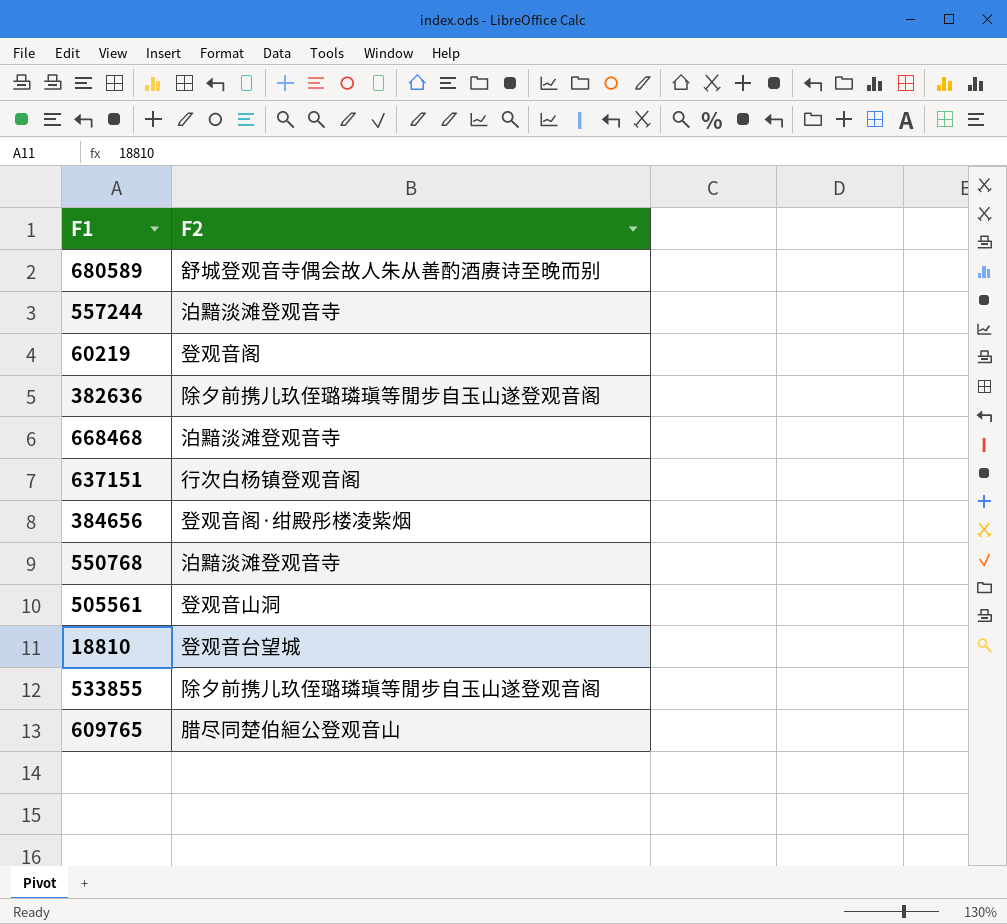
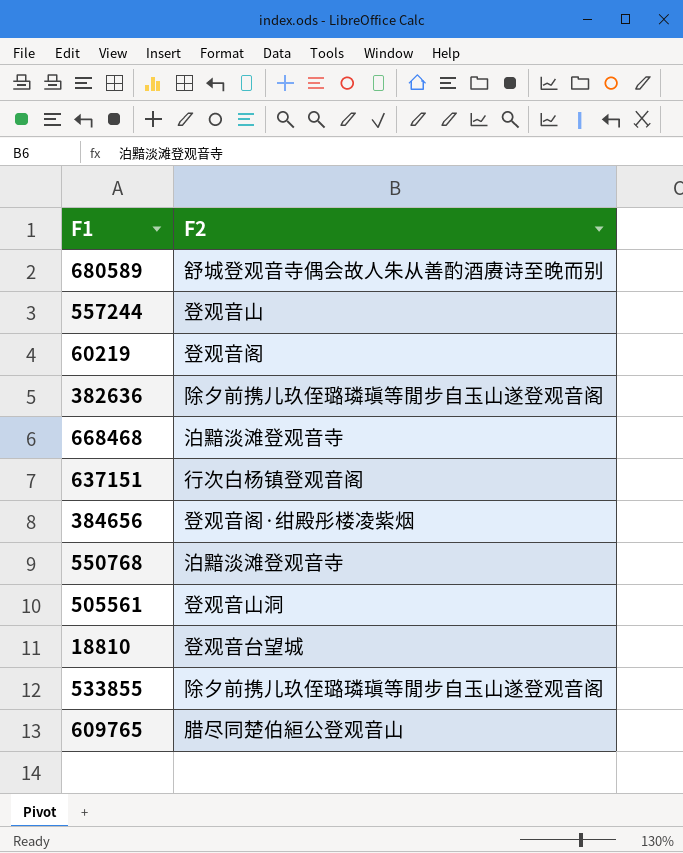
557244 | F2: 泊黯淡滩登观音寺 -> 登观音山

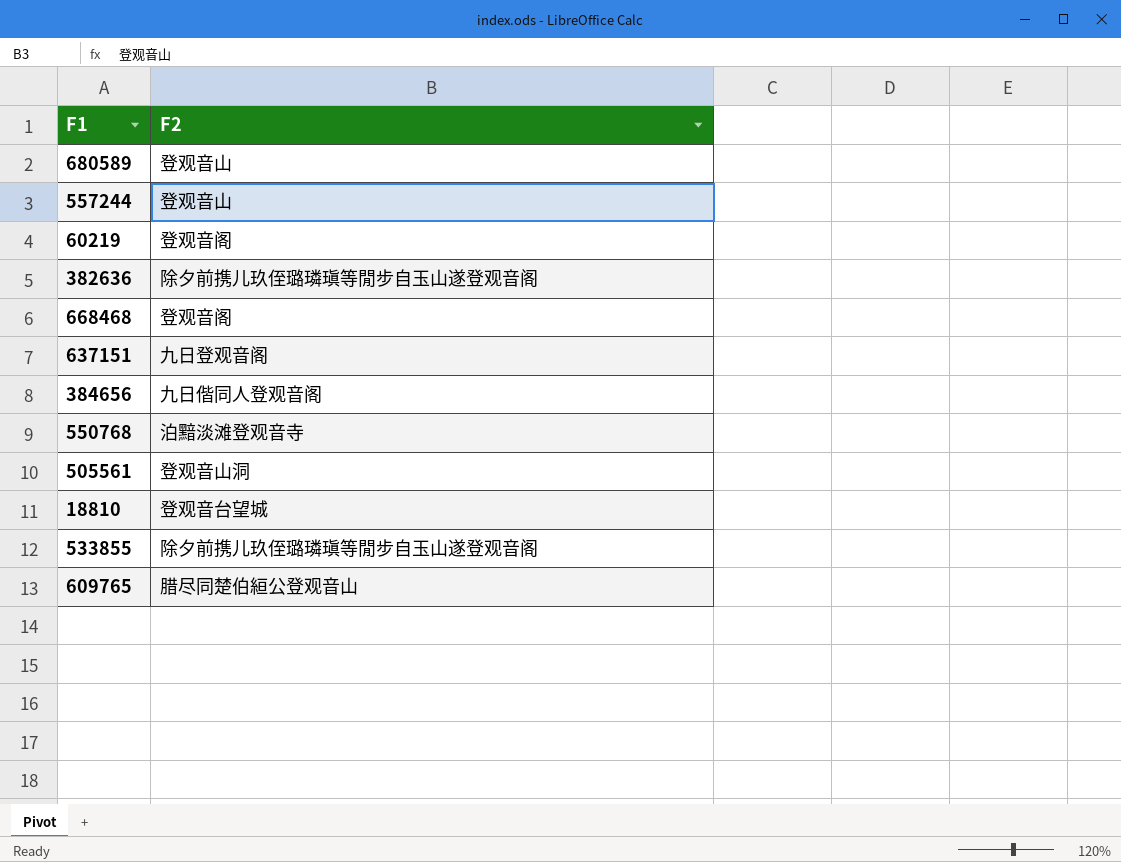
680589 | F2: 舒城登观音寺偶会故人朱从善酌酒赓诗至晚而别 -> 登观音山
668468 | F2: 泊黯淡滩登观音寺 -> 登观音阁
637151 | F2: 行次白杨镇登观音阁 -> 九日登观音阁
384656 | F2: 登观音阁·绀殿彤楼凌紫烟 -> 九日偕同人登观音阁

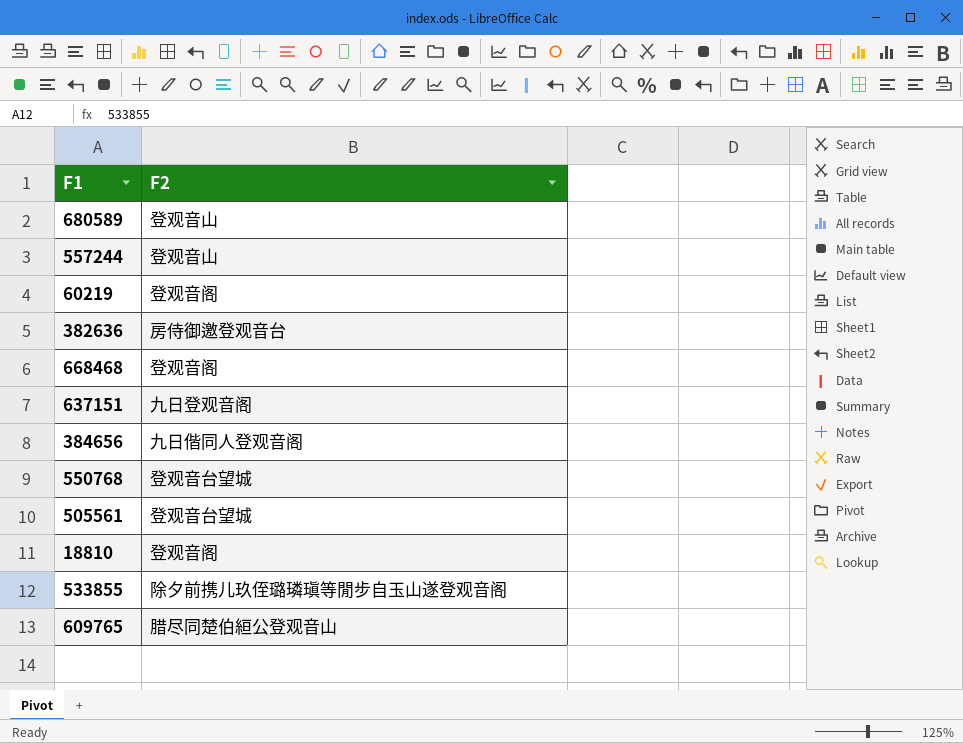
382636 | F2: 除夕前携儿玖侄璐璘瑱等閒步自玉山遂登观音阁 -> 房侍御邀登观音台
550768 | F2: 泊黯淡滩登观音寺 -> 登观音台望城
505561 | F2: 登观音山洞 -> 登观音台望城
18810 | F2: 登观音台望城 -> 登观音阁

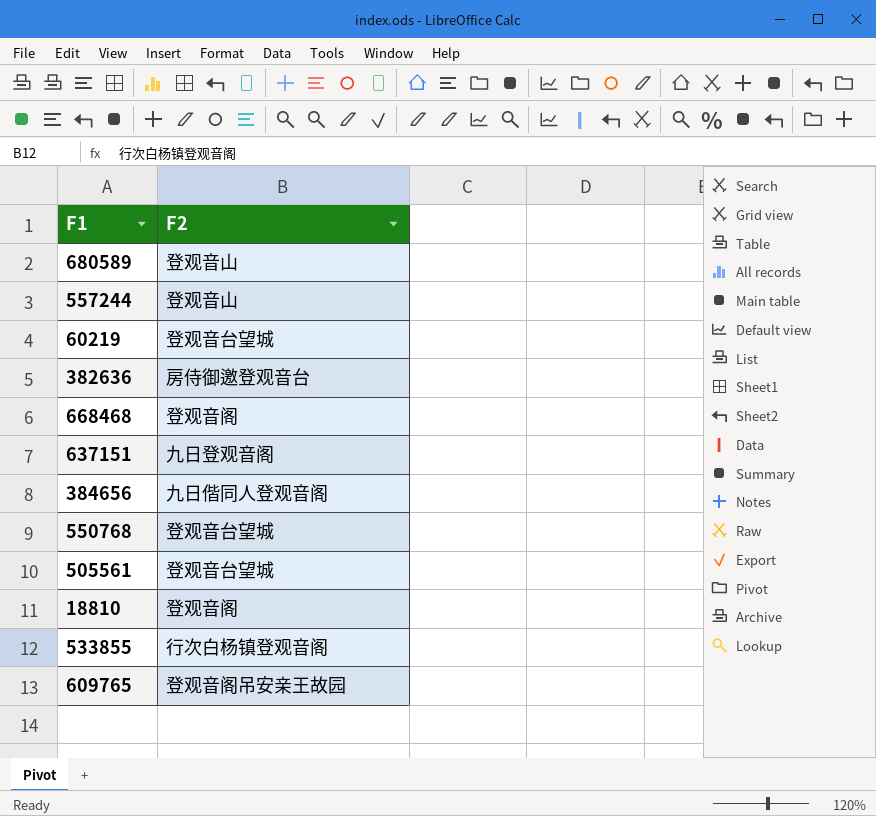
60219 | F2: 登观音阁 -> 登观音台望城
533855 | F2: 除夕前携儿玖侄璐璘瑱等閒步自玉山遂登观音阁 -> 行次白杨镇登观音阁
609765 | F2: 腊尽同楚伯絙公登观音山 -> 登观音阁吊安亲王故园

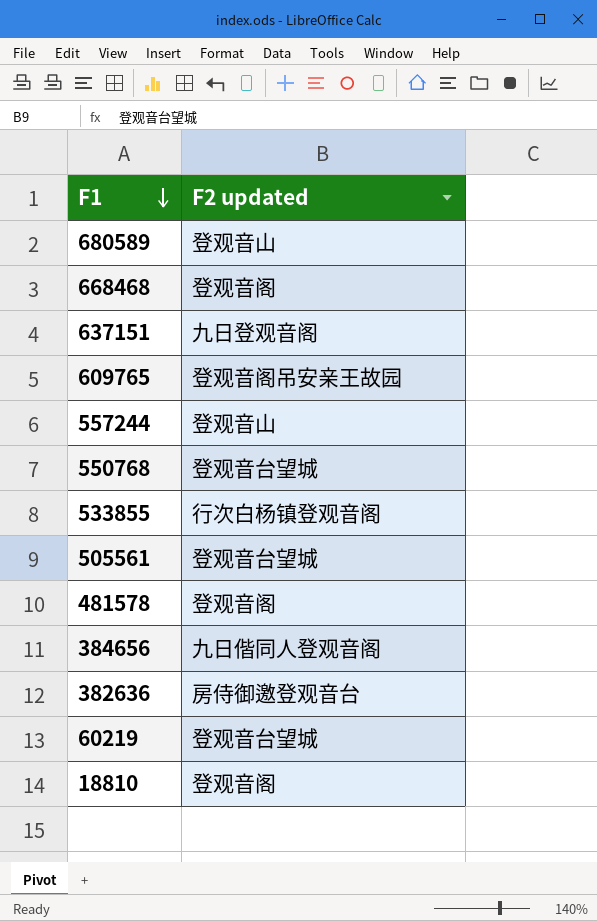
row order: none -> F1 descending
column name: F2 -> F2 updated
row 481578: none -> 登观音阁

